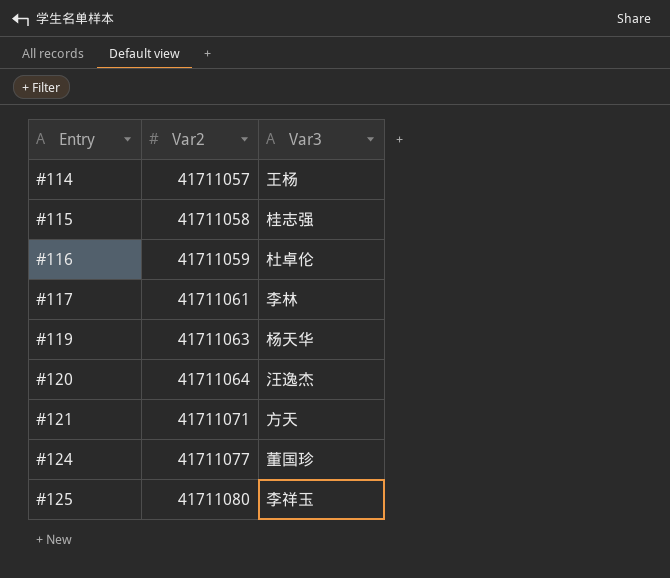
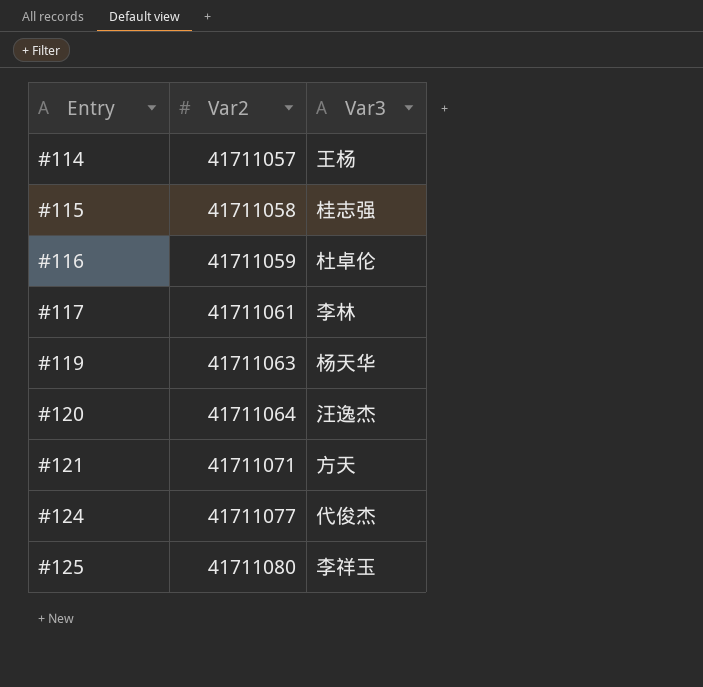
#124 | Var3: 董国珍 -> 代俊杰

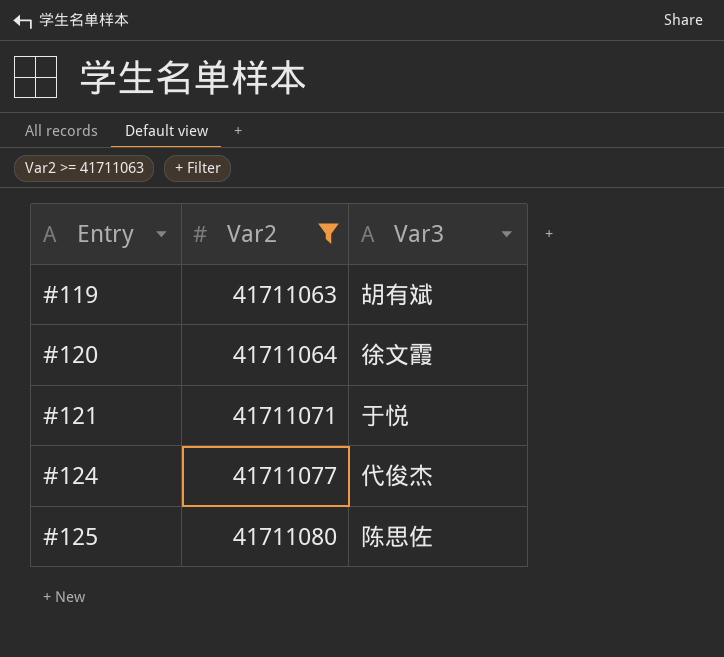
filter: none -> Var2 >= 41711063
#119 | Var3: 杨天华 -> 胡有斌
#120 | Var3: 汪逸杰 -> 徐文霞
#121 | Var3: 方天 -> 于悦
#125 | Var3: 李祥玉 -> 陈思佐

